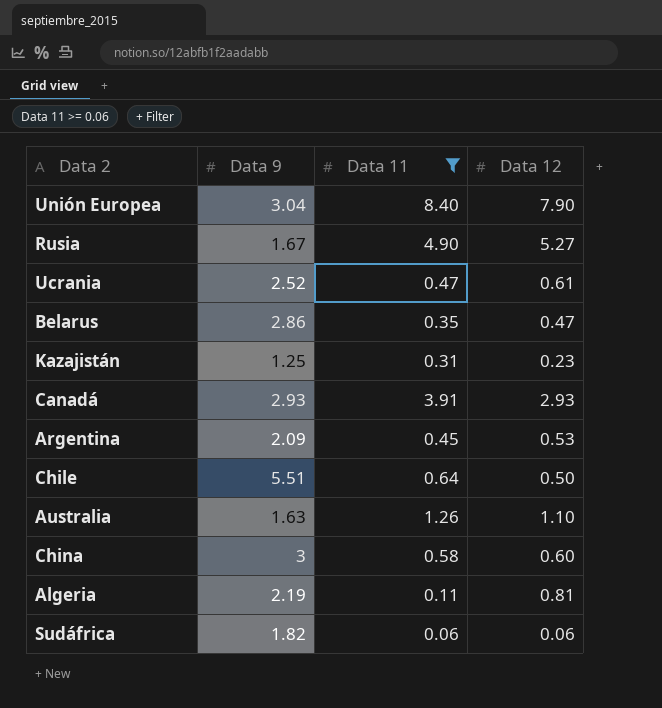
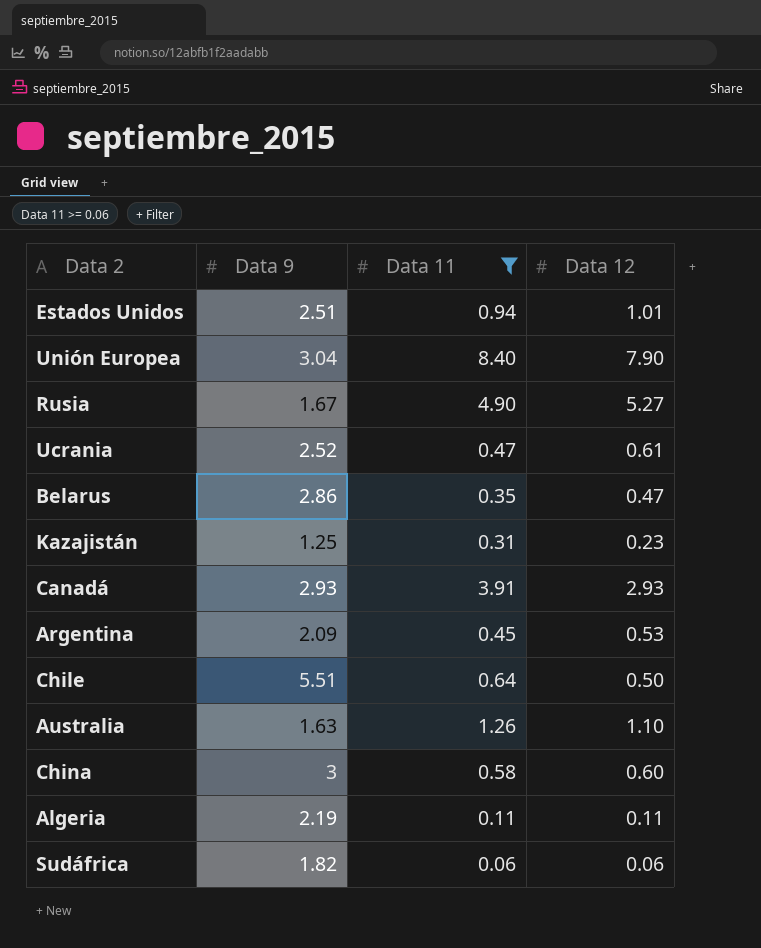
row Estados Unidos: none -> 2.51 | 0.94 | 1.01
Algeria | Data 12: 0.81 -> 0.11

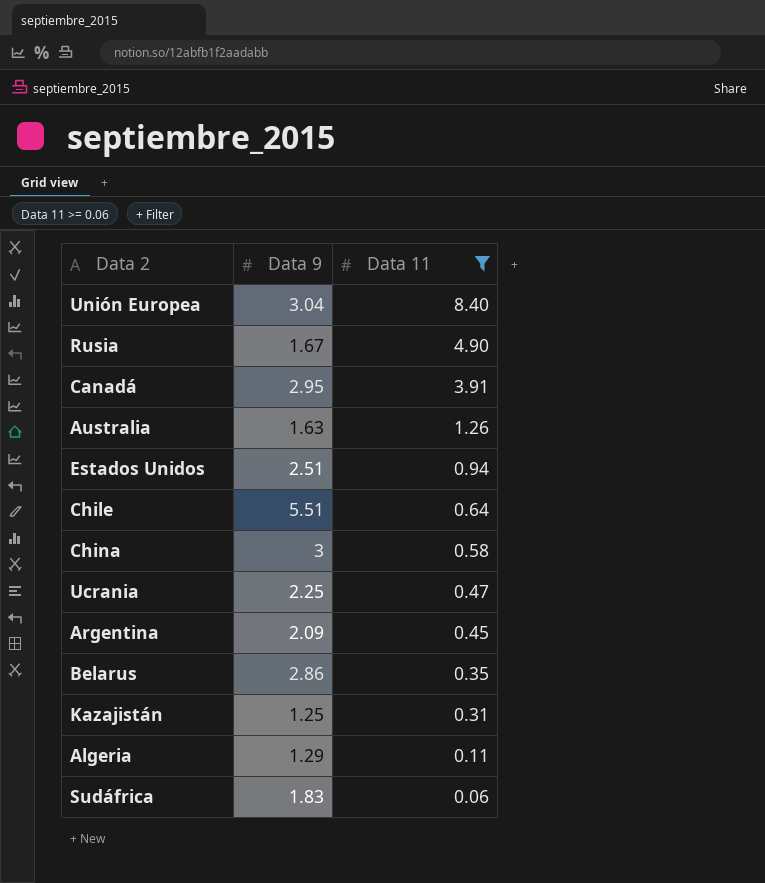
row order: none -> Data 11 descending
column Data 12 | position: 4 -> none
Canadá | Data 9: 2.93 -> 2.95
Ucrania | Data 9: 2.52 -> 2.25
Algeria | Data 9: 2.19 -> 1.29
Sudáfrica | Data 9: 1.82 -> 1.83

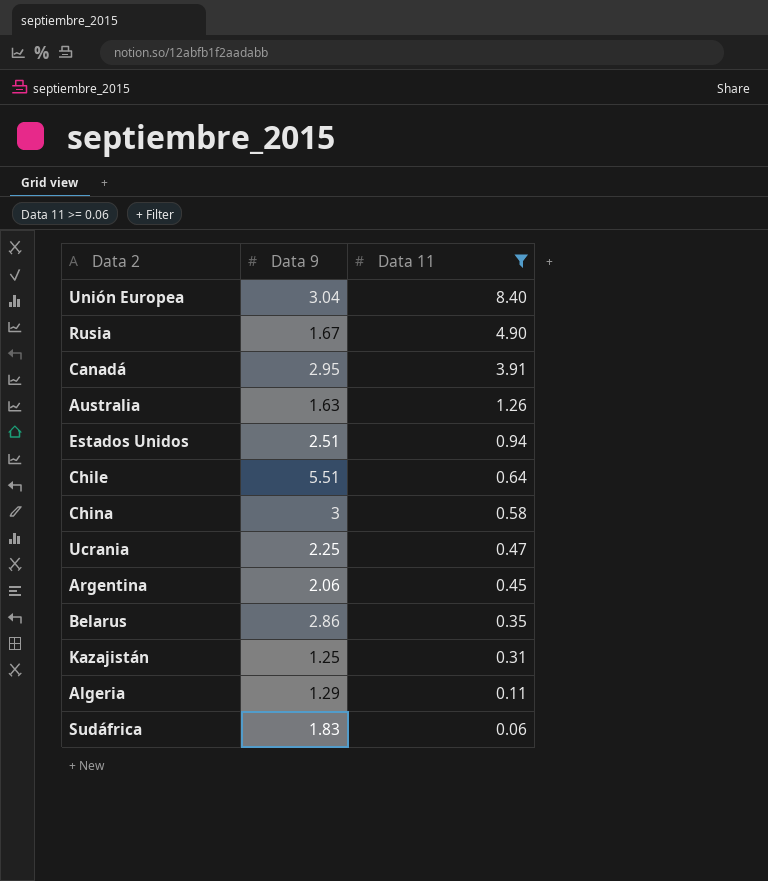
Argentina | Data 9: 2.09 -> 2.06

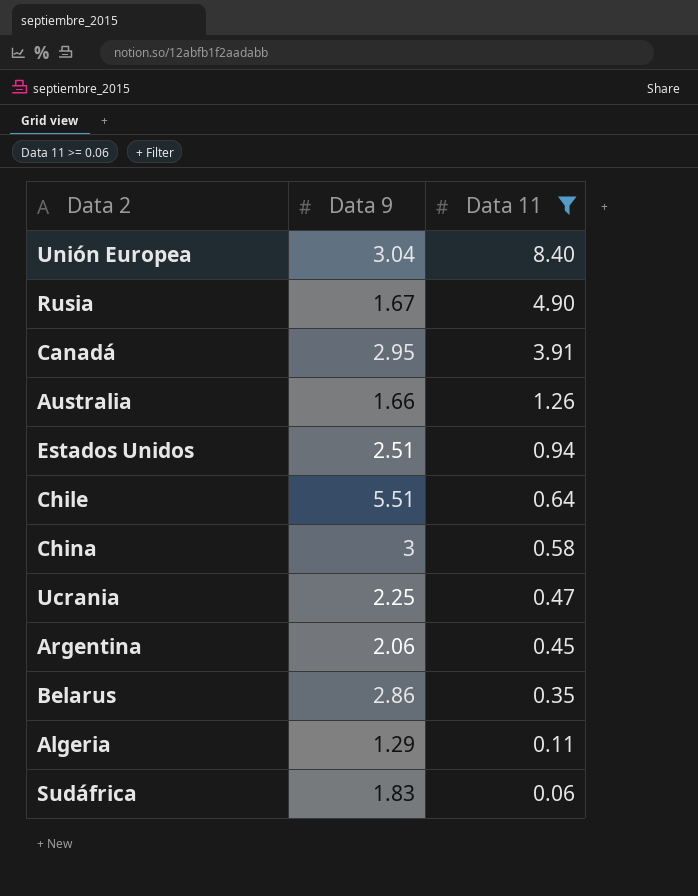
row Kazajistán: 1.25 | 0.31 -> none
Australia | Data 9: 1.63 -> 1.66

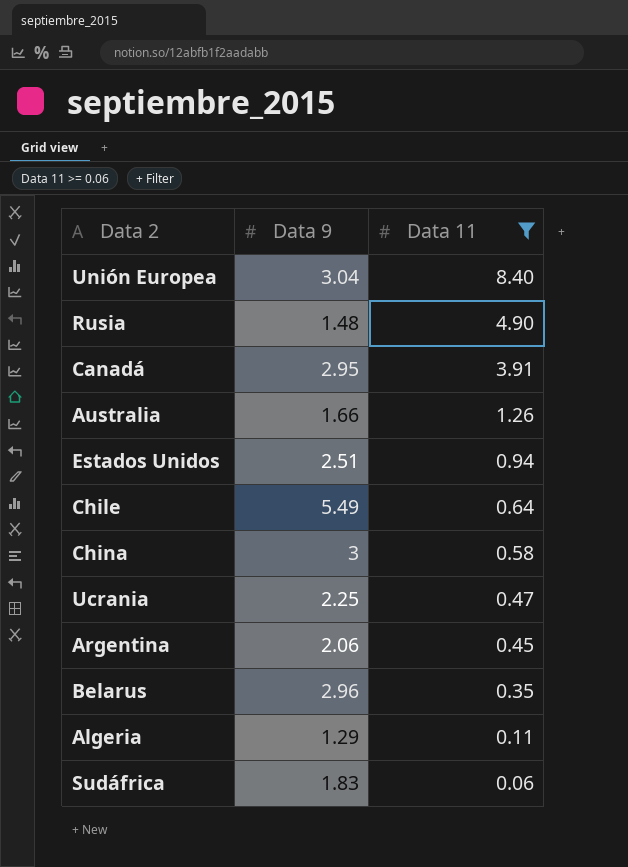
Rusia | Data 9: 1.67 -> 1.48
Chile | Data 9: 5.51 -> 5.49
Belarus | Data 9: 2.86 -> 2.96

